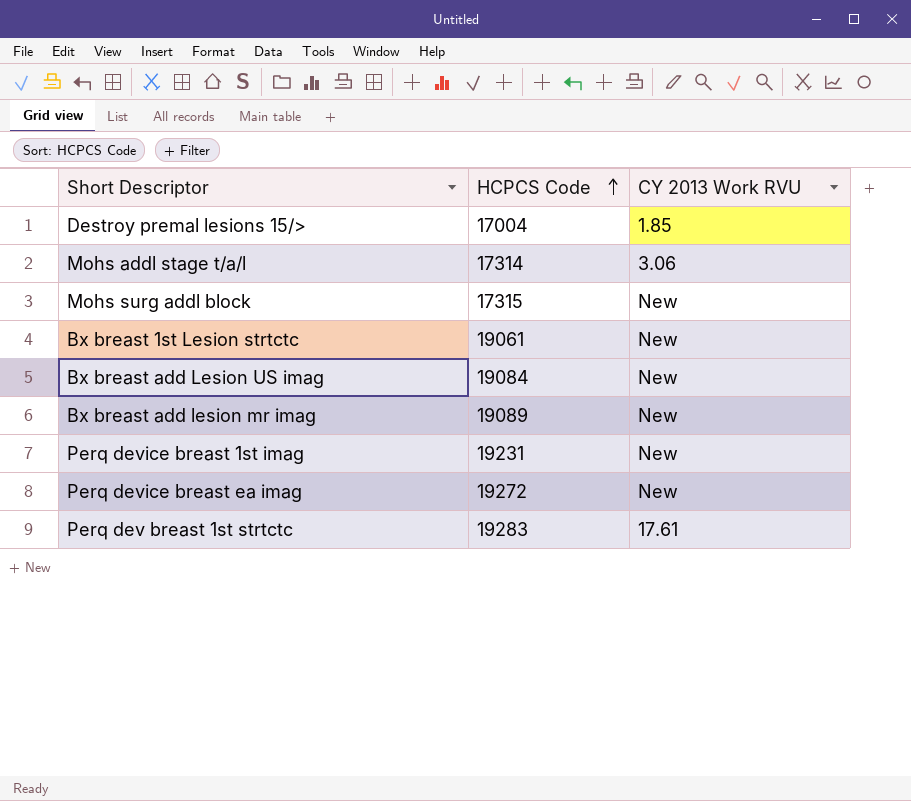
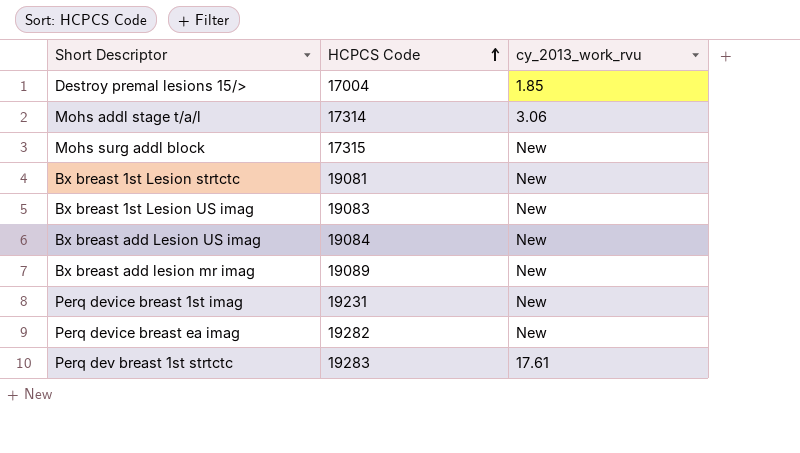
column name: CY 2013 Work RVU -> cy_2013_work_rvu
Bx breast 1st Lesion strtctc | HCPCS Code: 19061 -> 19081
row Bx breast 1st Lesion US imag: none -> 19083 | New
Perq device breast ea imag | HCPCS Code: 19272 -> 19282

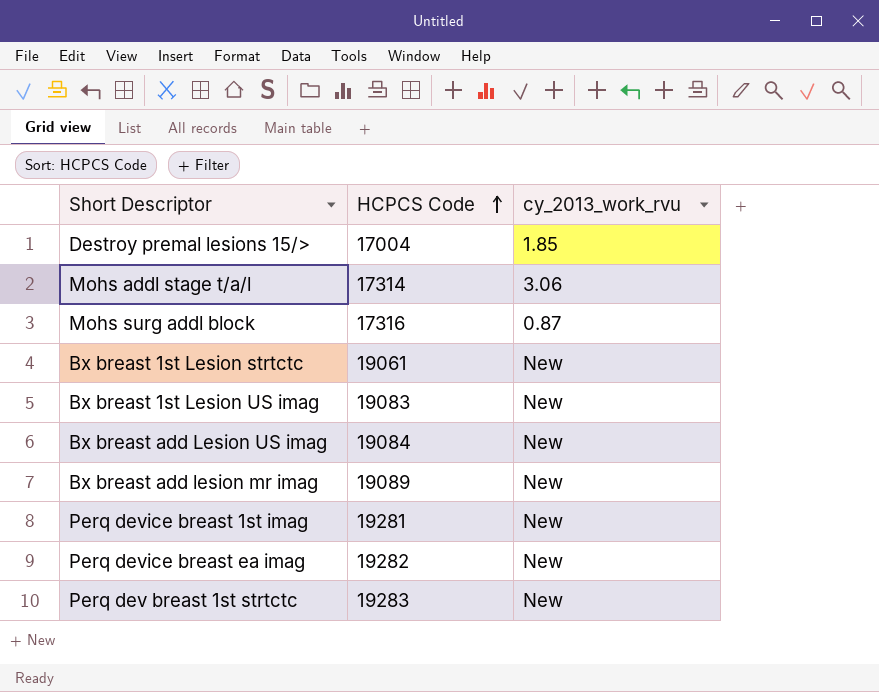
Mohs surg addl block | HCPCS Code: 17315 -> 17316
Mohs surg addl block | cy_2013_work_rvu: New -> 0.87
Bx breast 1st Lesion strtctc | HCPCS Code: 19081 -> 19061
Perq device breast 1st imag | HCPCS Code: 19231 -> 19281
Perq dev breast 1st strtctc | cy_2013_work_rvu: 17.61 -> New

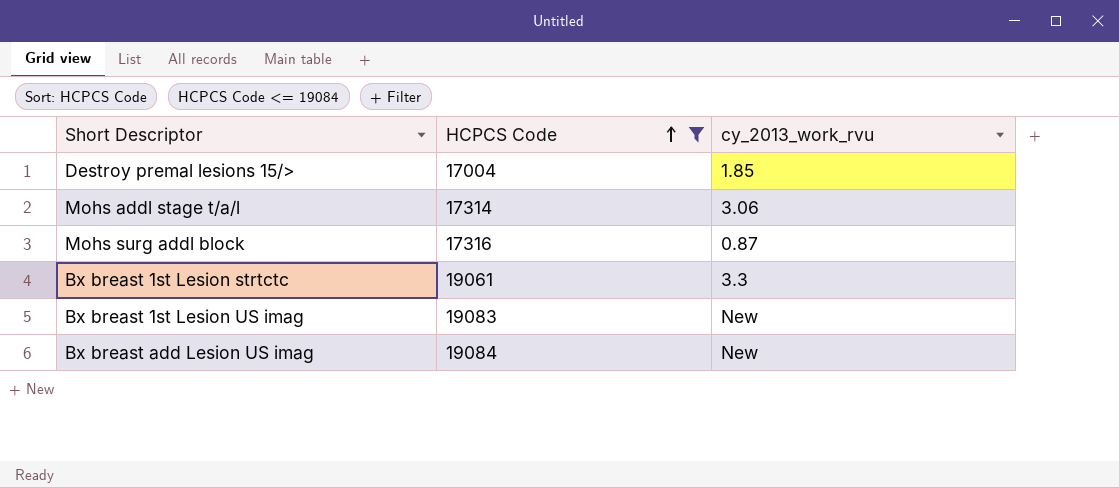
filter: none -> HCPCS Code <= 19084
Bx breast 1st Lesion strtctc | cy_2013_work_rvu: New -> 3.3

